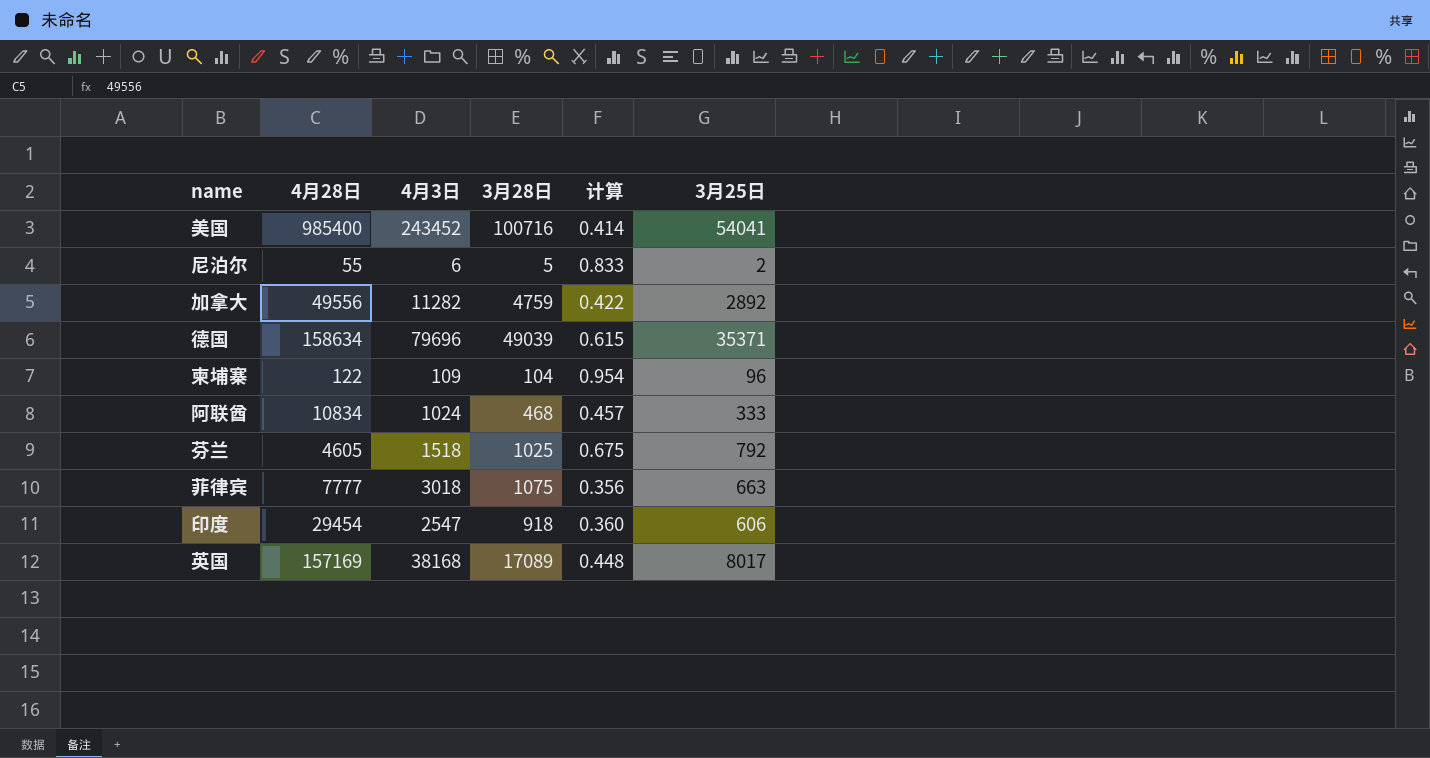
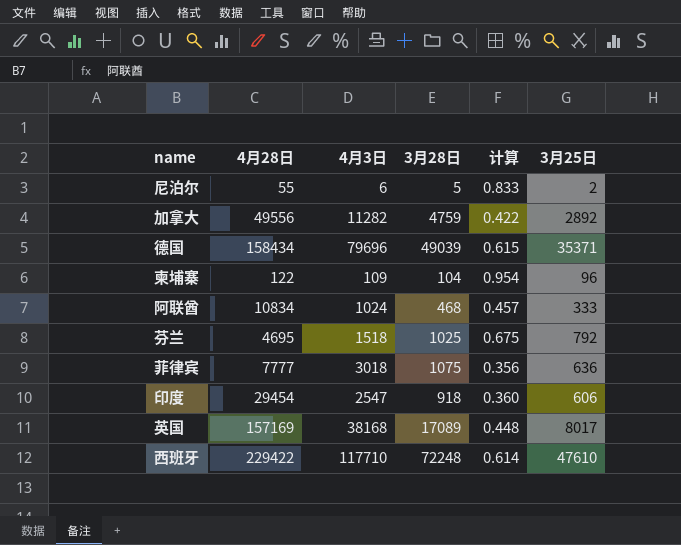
row 美国: 985400 | 243452 | 100716 | 0.414 | 54041 -> none
德国 | 4月28日: 158634 -> 158434
芬兰 | 4月28日: 4605 -> 4695
菲律宾 | 3月25日: 663 -> 636
row 西班牙: none -> 229422 | 117710 | 72248 | 0.614 | 47610

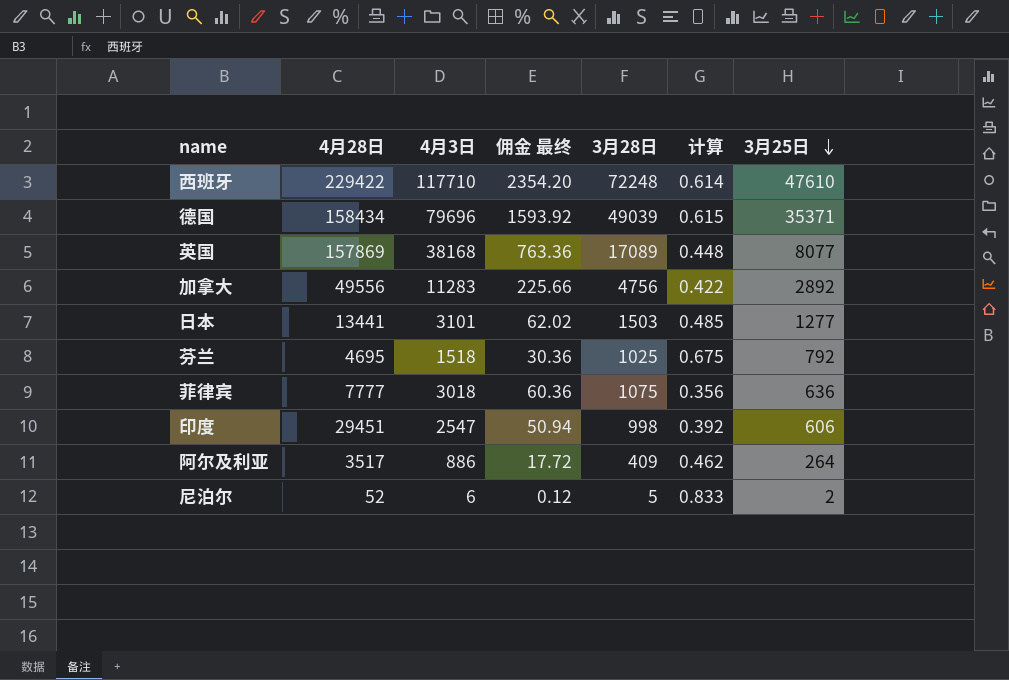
row order: none -> 3月25日 descending
column 佣金 最终 | formula: none -> [4月3日] * 0.02
row 柬埔寨: 122 | 109 | 104 | 0.954 | 96 -> none
row 阿联酋: 10834 | 1024 | 468 | 0.457 | 333 -> none
英国 | 4月28日: 157169 -> 157869
英国 | 3月25日: 8017 -> 8077
加拿大 | 4月3日: 11282 -> 11283
加拿大 | 3月28日: 4759 -> 4756
row 日本: none -> 13441 | 3101 | 62.02 | 1503 | 0.485 | 1277
印度 | 4月28日: 29454 -> 29451
印度 | 3月28日: 918 -> 998
印度 | 计算: 0.360 -> 0.392
row 阿尔及利亚: none -> 3517 | 886 | 17.72 | 409 | 0.462 | 264
尼泊尔 | 4月28日: 55 -> 52

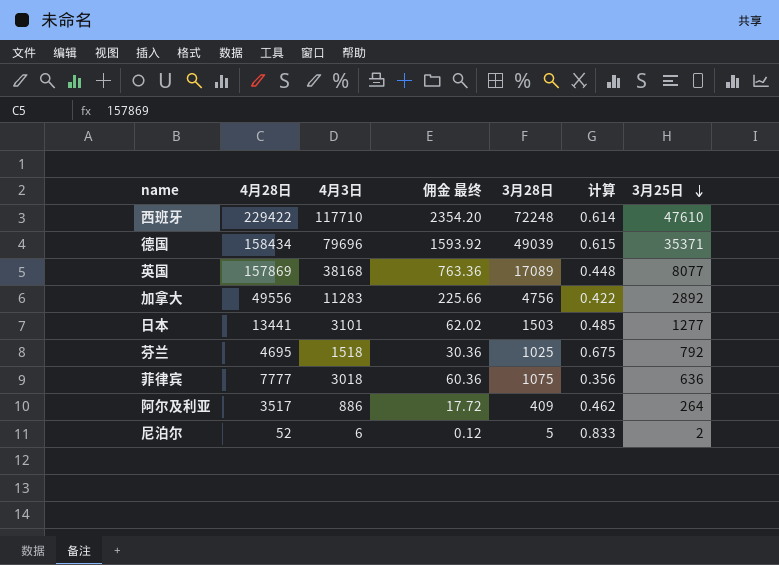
row 印度: 29451 | 2547 | 50.94 | 998 | 0.392 | 606 -> none

